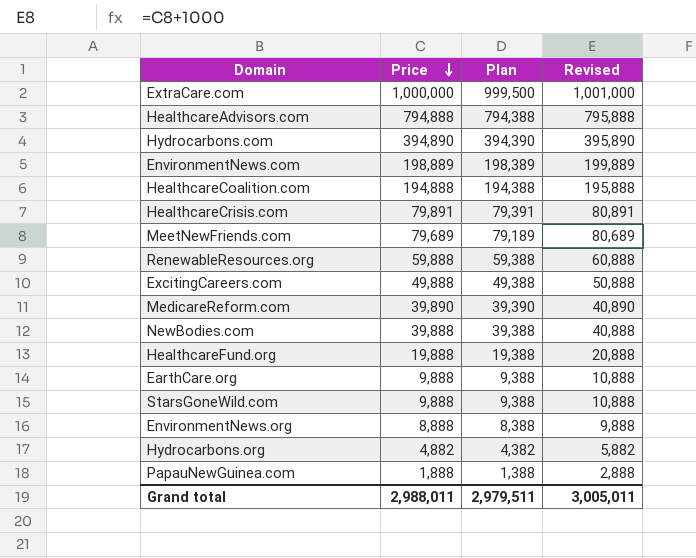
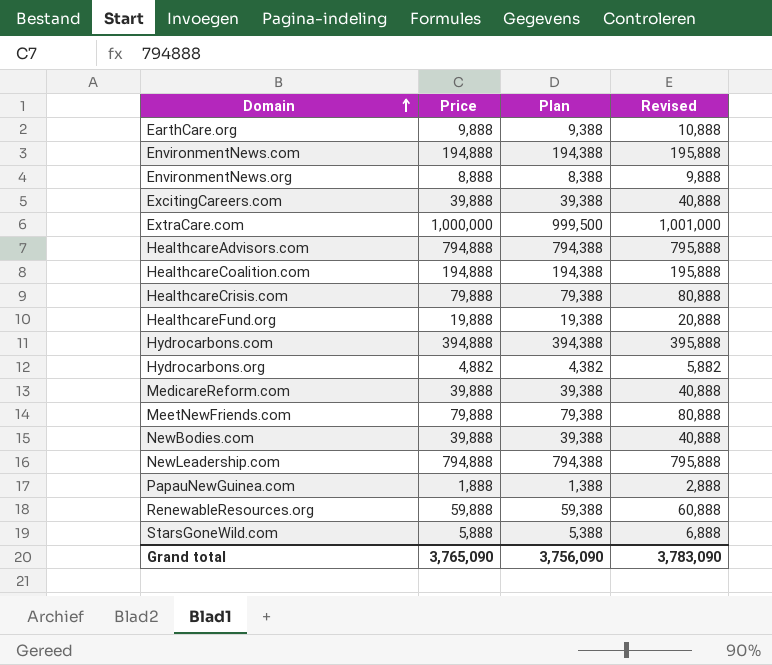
row order: Price descending -> Domain ascending
EnvironmentNews.com | Price: 198,889 -> 194,888
EnvironmentNews.com | Plan: 198,389 -> 194,388
EnvironmentNews.com | Revised: 199,889 -> 195,888
ExcitingCareers.com | Price: 49,888 -> 39,888
ExcitingCareers.com | Plan: 49,388 -> 39,388
ExcitingCareers.com | Revised: 50,888 -> 40,888
HealthcareCrisis.com | Price: 79,891 -> 79,888
HealthcareCrisis.com | Plan: 79,391 -> 79,388
HealthcareCrisis.com | Revised: 80,891 -> 80,888
Hydrocarbons.com | Price: 394,890 -> 394,888
Hydrocarbons.com | Plan: 394,390 -> 394,388
Hydrocarbons.com | Revised: 395,890 -> 395,888
MedicareReform.com | Price: 39,890 -> 39,888
MedicareReform.com | Plan: 39,390 -> 39,388
MedicareReform.com | Revised: 40,890 -> 40,888
MeetNewFriends.com | Price: 79,689 -> 79,888
MeetNewFriends.com | Plan: 79,189 -> 79,388
MeetNewFriends.com | Revised: 80,689 -> 80,888
row NewLeadership.com: none -> 794,888 | 794,388 | 795,888
StarsGoneWild.com | Price: 9,888 -> 5,888
StarsGoneWild.com | Plan: 9,388 -> 5,388
StarsGoneWild.com | Revised: 10,888 -> 6,888
Grand total | Price: 2,988,011 -> 3,765,090
Grand total | Plan: 2,979,511 -> 3,756,090
Grand total | Revised: 3,005,011 -> 3,783,090

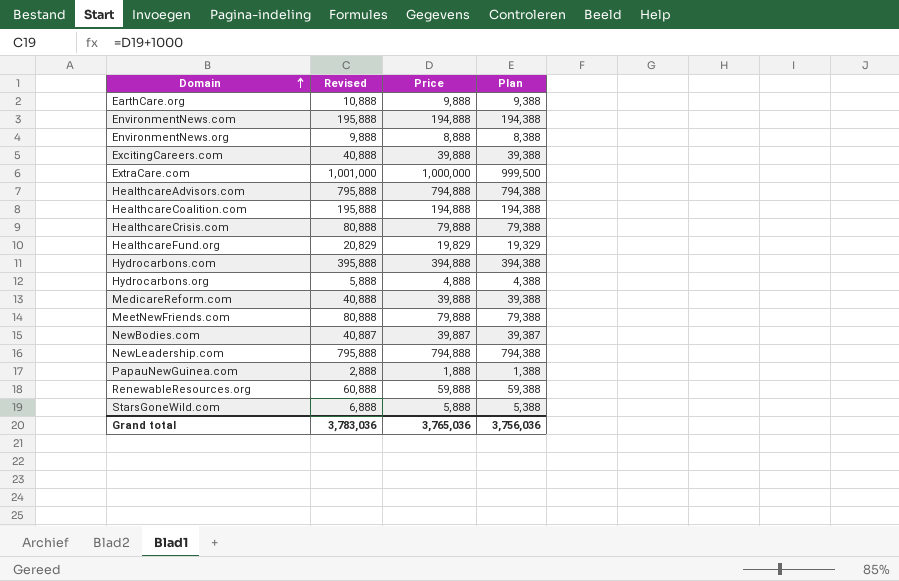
column Revised | position: 4 -> 2
HealthcareFund.org | Revised: 20,888 -> 20,829
HealthcareFund.org | Price: 19,888 -> 19,829
HealthcareFund.org | Plan: 19,388 -> 19,329
Hydrocarbons.org | Revised: 5,882 -> 5,888
Hydrocarbons.org | Price: 4,882 -> 4,888
Hydrocarbons.org | Plan: 4,382 -> 4,388
NewBodies.com | Revised: 40,888 -> 40,887
NewBodies.com | Price: 39,888 -> 39,887
NewBodies.com | Plan: 39,388 -> 39,387
Grand total | Revised: 3,783,090 -> 3,783,036
Grand total | Price: 3,765,090 -> 3,765,036
Grand total | Plan: 3,756,090 -> 3,756,036

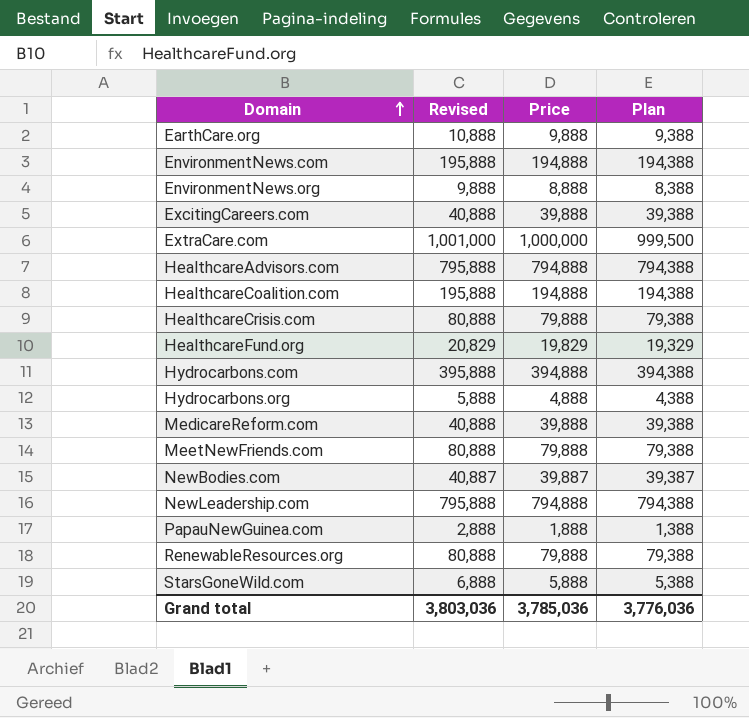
RenewableResources.org | Revised: 60,888 -> 80,888
RenewableResources.org | Price: 59,888 -> 79,888
RenewableResources.org | Plan: 59,388 -> 79,388
Grand total | Revised: 3,783,036 -> 3,803,036
Grand total | Price: 3,765,036 -> 3,785,036
Grand total | Plan: 3,756,036 -> 3,776,036

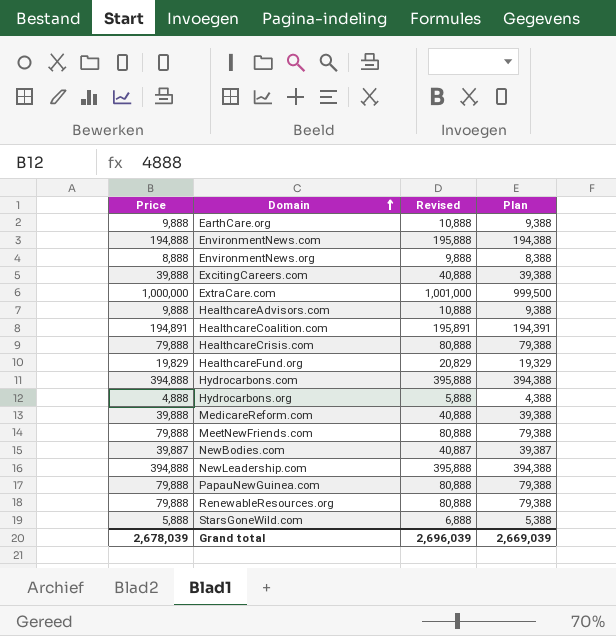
column Price | position: 3 -> 1
HealthcareAdvisors.com | Price: 794,888 -> 9,888
HealthcareAdvisors.com | Revised: 795,888 -> 10,888
HealthcareAdvisors.com | Plan: 794,388 -> 9,388
HealthcareCoalition.com | Price: 194,888 -> 194,891
HealthcareCoalition.com | Revised: 195,888 -> 195,891
HealthcareCoalition.com | Plan: 194,388 -> 194,391
NewLeadership.com | Price: 794,888 -> 394,888
NewLeadership.com | Revised: 795,888 -> 395,888
NewLeadership.com | Plan: 794,388 -> 394,388
PapauNewGuinea.com | Price: 1,888 -> 79,888
PapauNewGuinea.com | Revised: 2,888 -> 80,888
PapauNewGuinea.com | Plan: 1,388 -> 79,388
Grand total | Price: 3,785,036 -> 2,678,039
Grand total | Revised: 3,803,036 -> 2,696,039
Grand total | Plan: 3,776,036 -> 2,669,039

